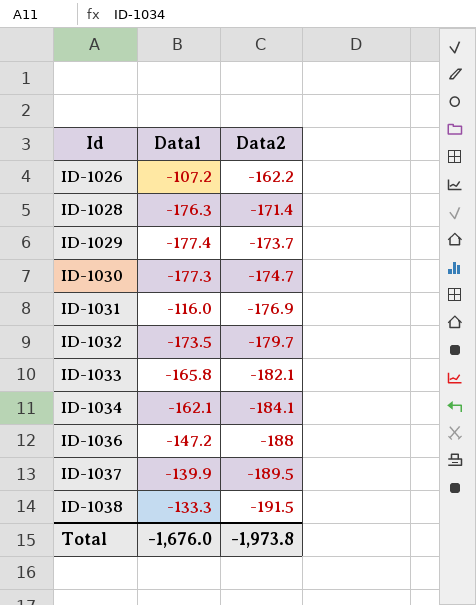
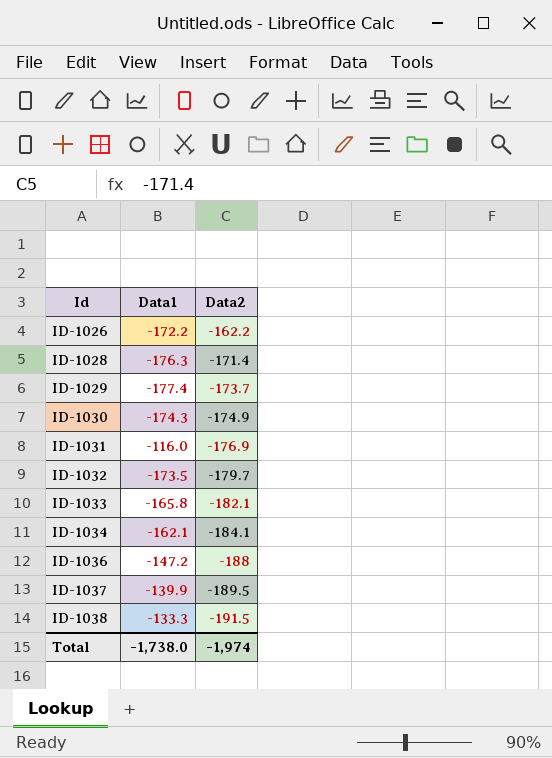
ID-1026 | Data1: -107.2 -> -172.2
ID-1030 | Data1: -177.3 -> -174.3
ID-1030 | Data2: -174.7 -> -174.9
Total | Data1: -1,676.0 -> -1,738.0
Total | Data2: -1,973.8 -> -1,974

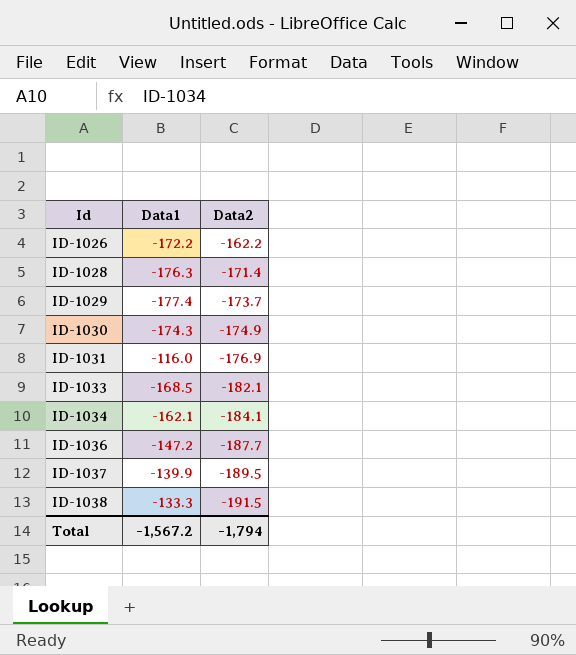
row ID-1032: -173.5 | -179.7 -> none
ID-1033 | Data1: -165.8 -> -168.5
ID-1036 | Data2: -188 -> -187.7
Total | Data1: -1,738.0 -> -1,567.2
Total | Data2: -1,974 -> -1,794

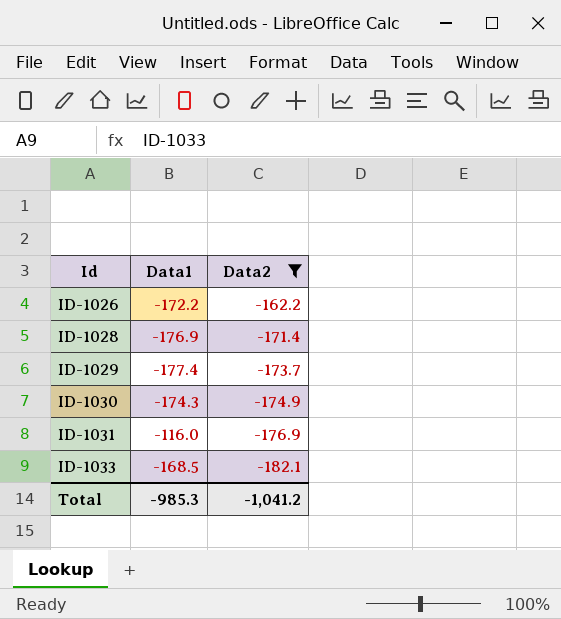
filter: none -> Data2 >= -182.1
ID-1028 | Data1: -176.3 -> -176.9
Total | Data1: -1,567.2 -> -985.3
Total | Data2: -1,794 -> -1,041.2

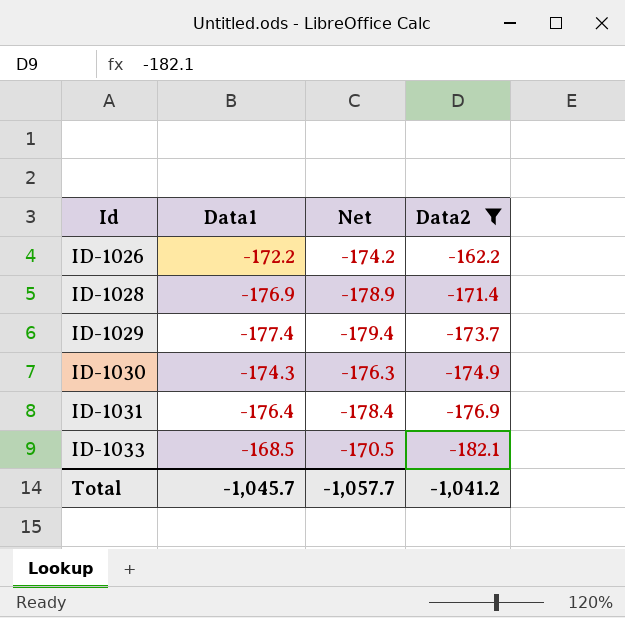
column Net | formula: none -> [Data1] - 2
ID-1031 | Data1: -116.0 -> -176.4
Total | Data1: -985.3 -> -1,045.7

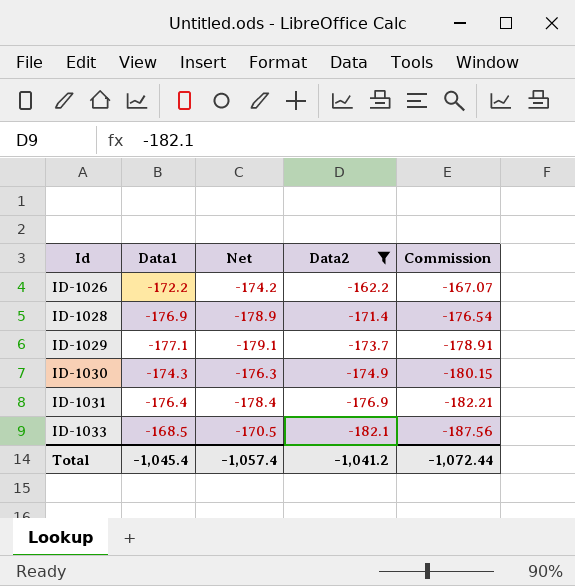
column Commission | formula: none -> [Data2] * 1.03
ID-1029 | Data1: -177.4 -> -177.1
ID-1029 | Net: -179.4 -> -179.1
Total | Data1: -1,045.7 -> -1,045.4
Total | Net: -1,057.7 -> -1,057.4

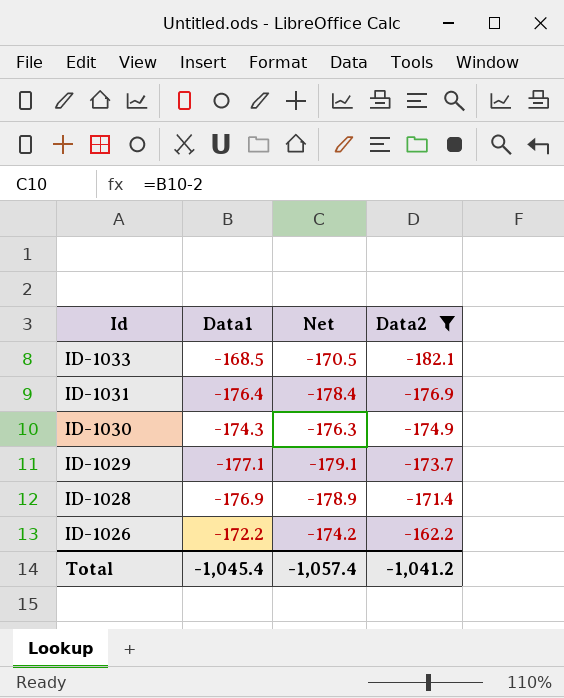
row order: Id ascending -> Id descending
column Commission | formula: [Data2] * 1.03 -> none

